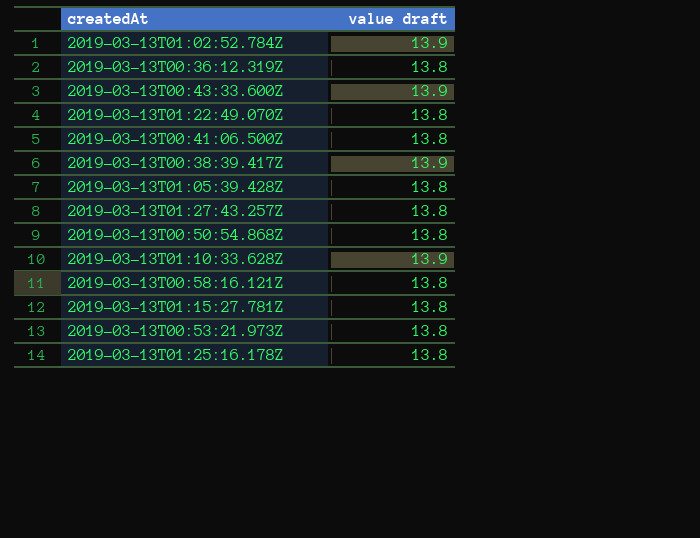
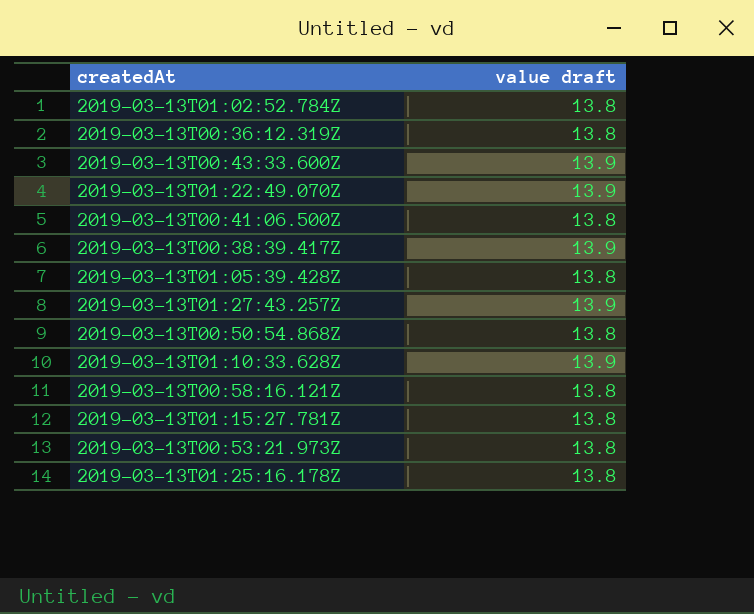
2019-03-13T01:02:52.784Z | value draft: 13.9 -> 13.8
2019-03-13T01:22:49.070Z | value draft: 13.8 -> 13.9
2019-03-13T01:27:43.257Z | value draft: 13.8 -> 13.9

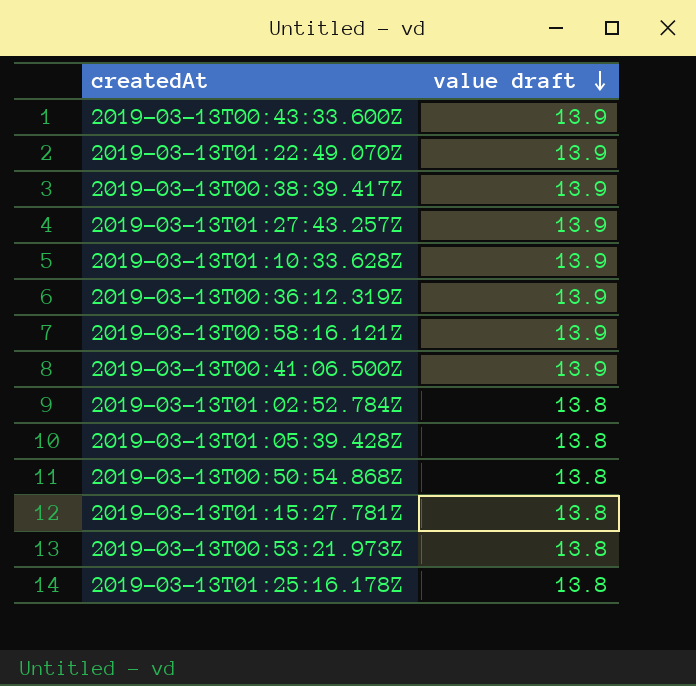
row order: none -> value draft descending
2019-03-13T00:36:12.319Z | value draft: 13.8 -> 13.9
2019-03-13T00:58:16.121Z | value draft: 13.8 -> 13.9
2019-03-13T00:41:06.500Z | value draft: 13.8 -> 13.9

